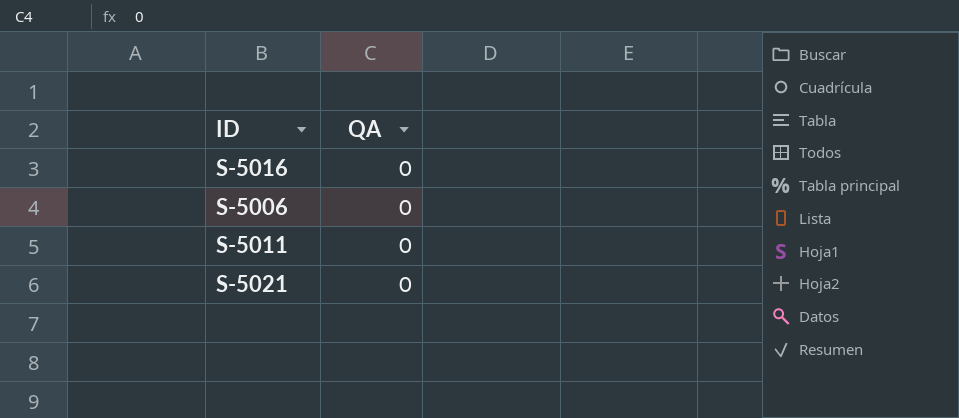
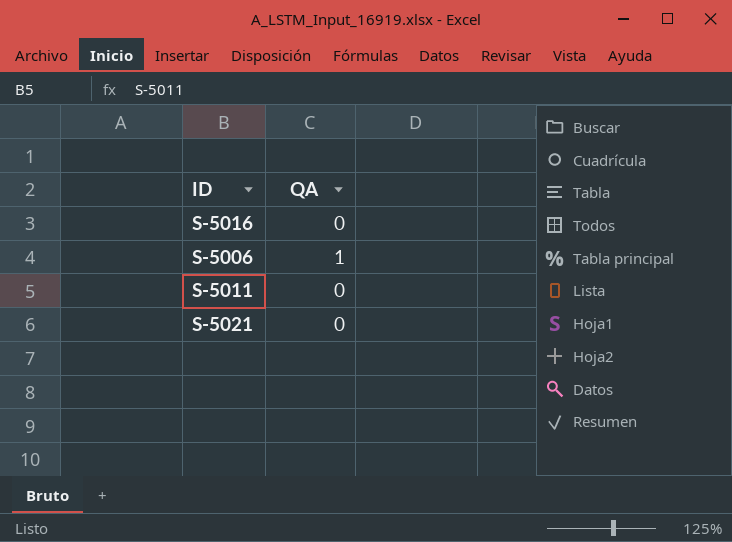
S-5006 | QA: 0 -> 1

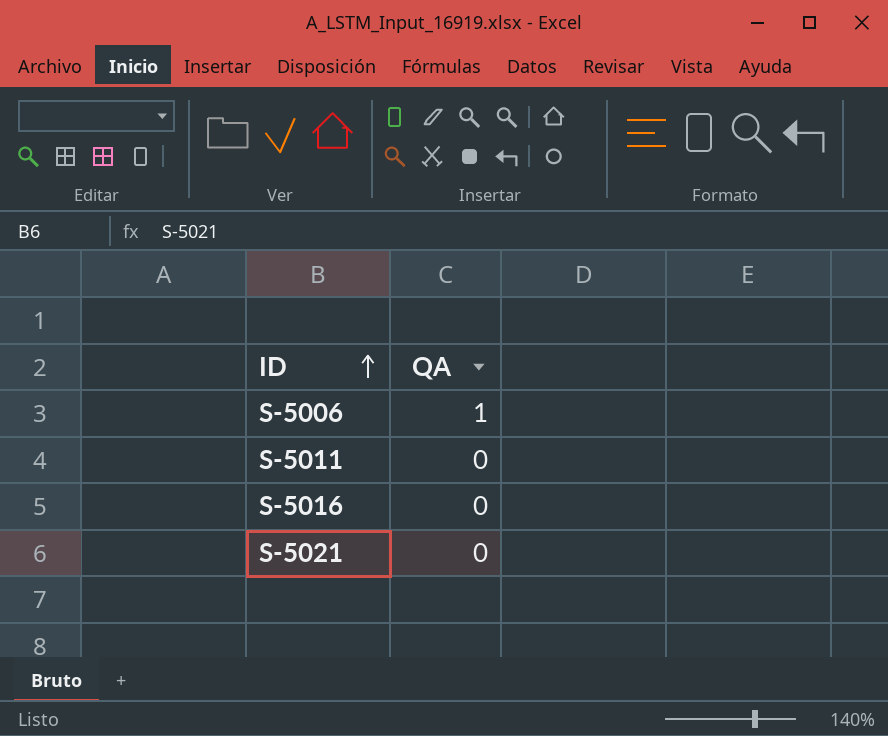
row order: none -> ID ascending

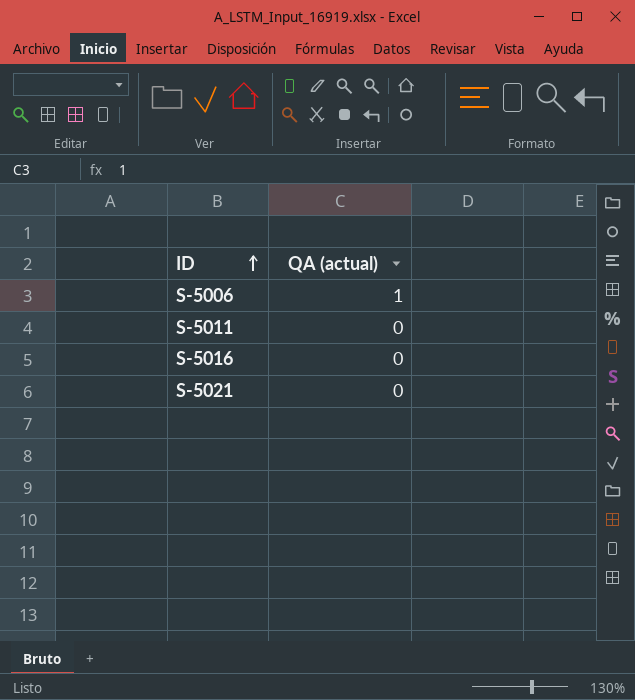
column name: QA -> QA (actual)

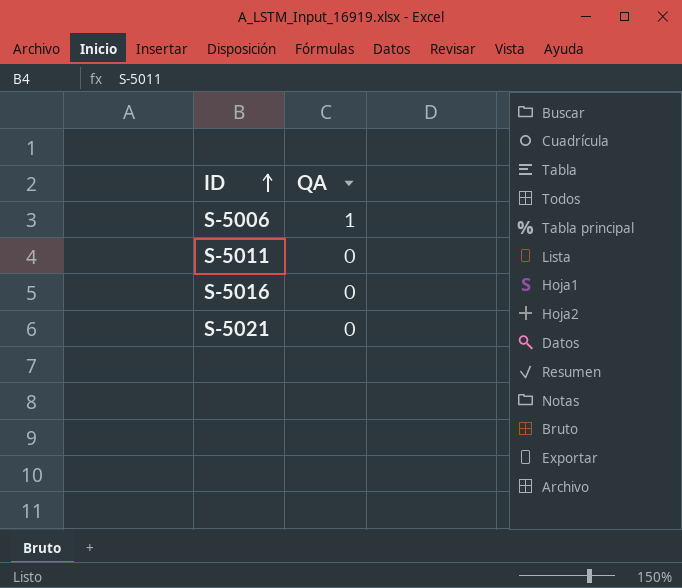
column name: QA (actual) -> QA

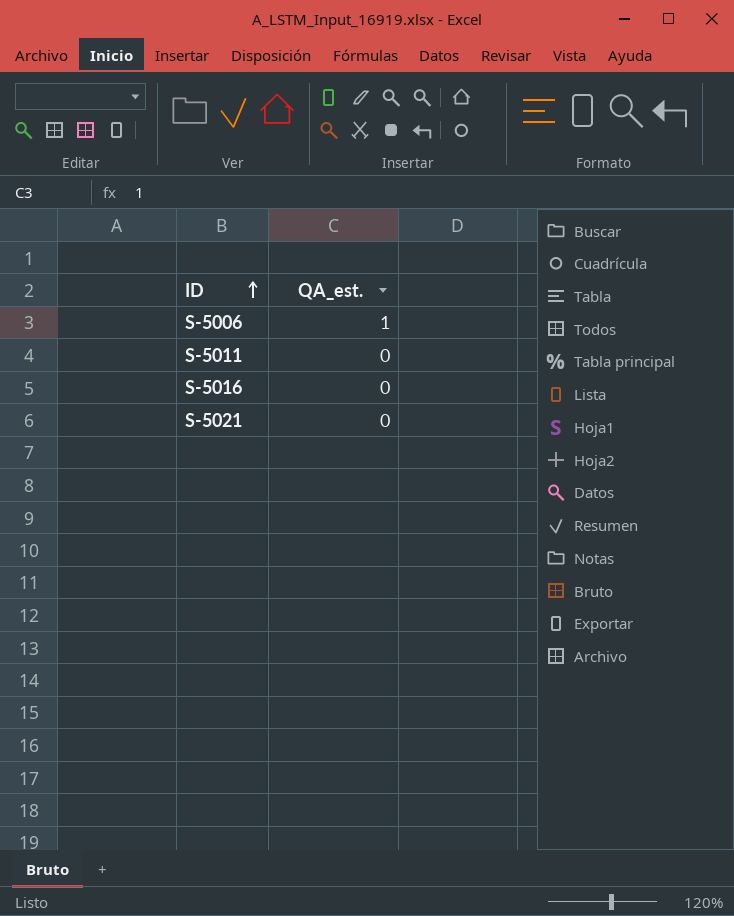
column name: QA -> QA_est.

